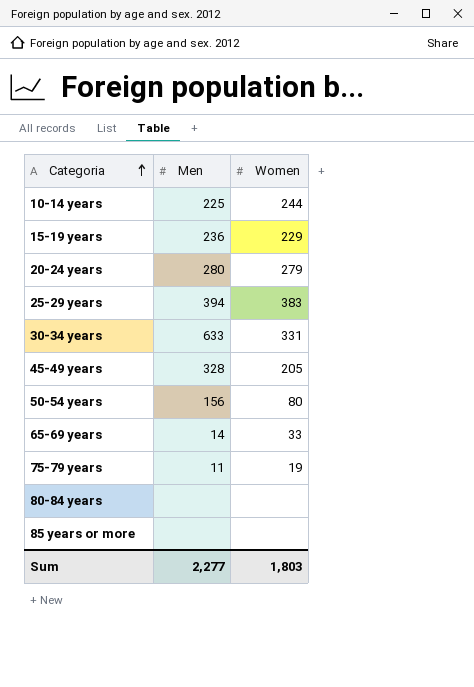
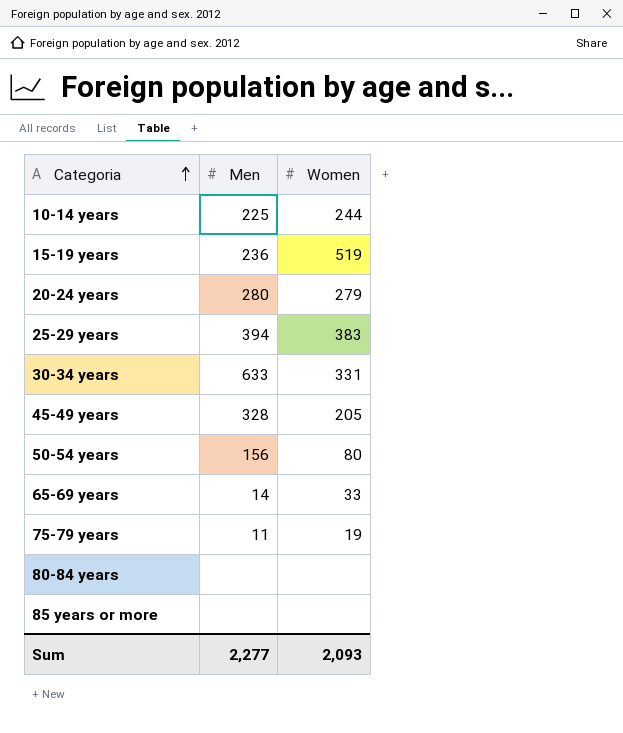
15-19 years | Women: 229 -> 519
Sum | Women: 1,803 -> 2,093

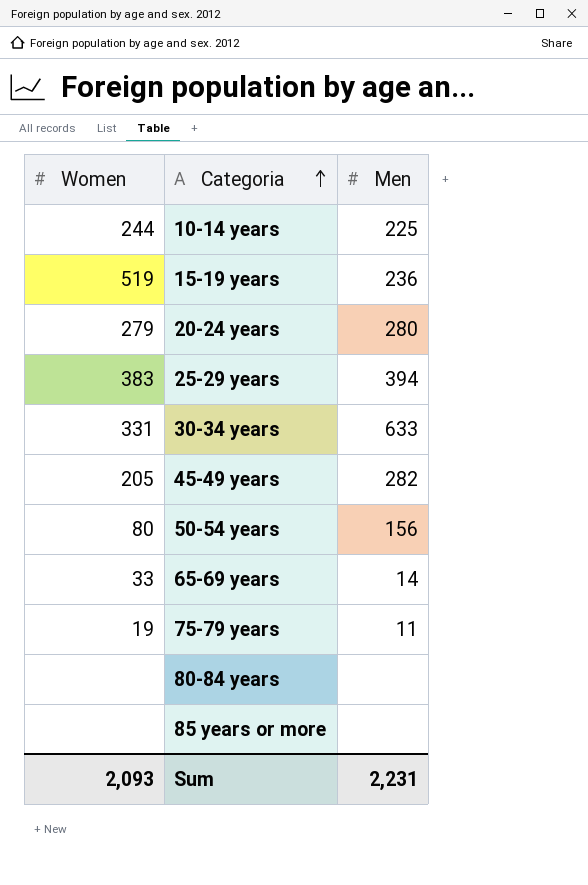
column Women | position: 3 -> 1
45-49 years | Men: 328 -> 282
Sum | Men: 2,277 -> 2,231

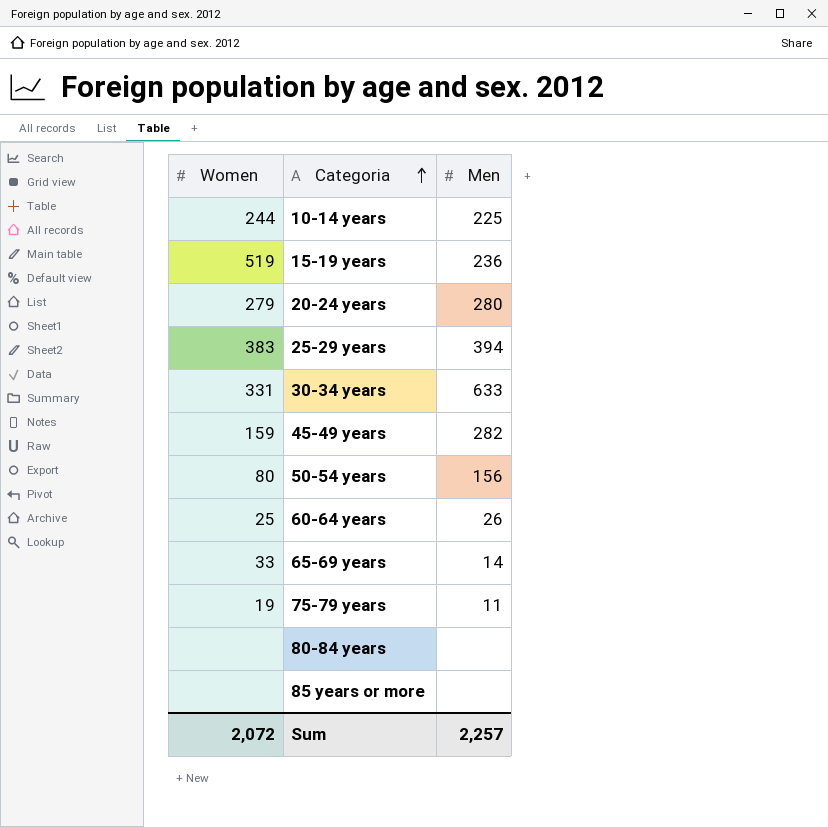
45-49 years | Women: 205 -> 159
row 60-64 years: none -> 25 | 26
Sum | Women: 2,093 -> 2,072
Sum | Men: 2,231 -> 2,257

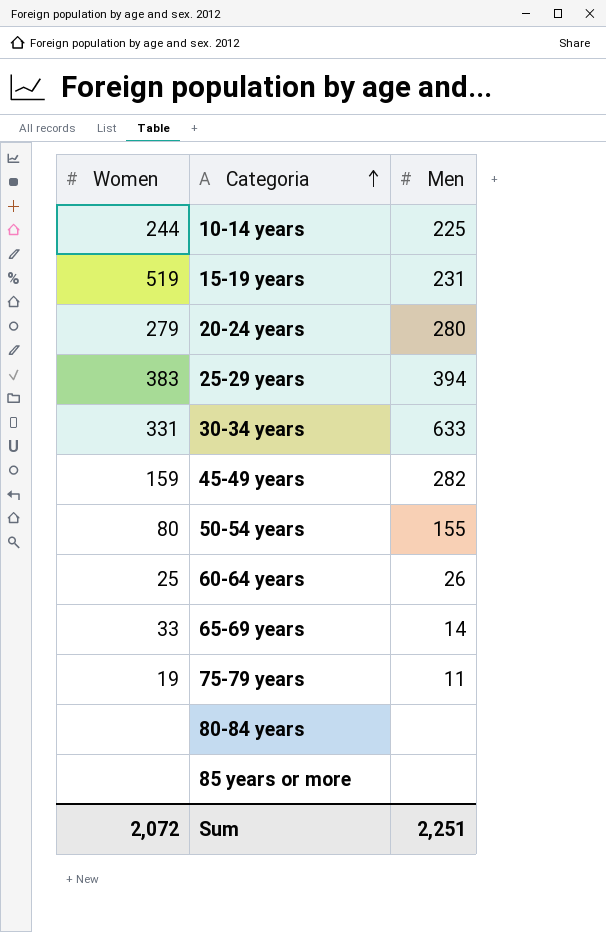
15-19 years | Men: 236 -> 231
50-54 years | Men: 156 -> 155
Sum | Men: 2,257 -> 2,251

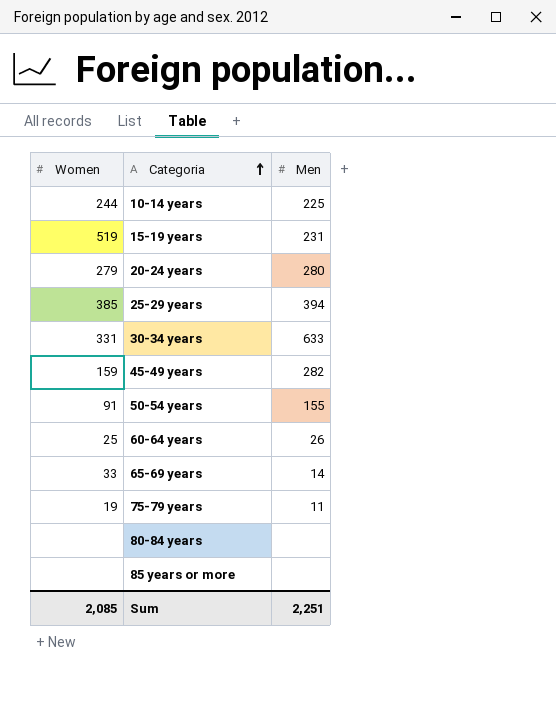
25-29 years | Women: 383 -> 385
50-54 years | Women: 80 -> 91
Sum | Women: 2,072 -> 2,085

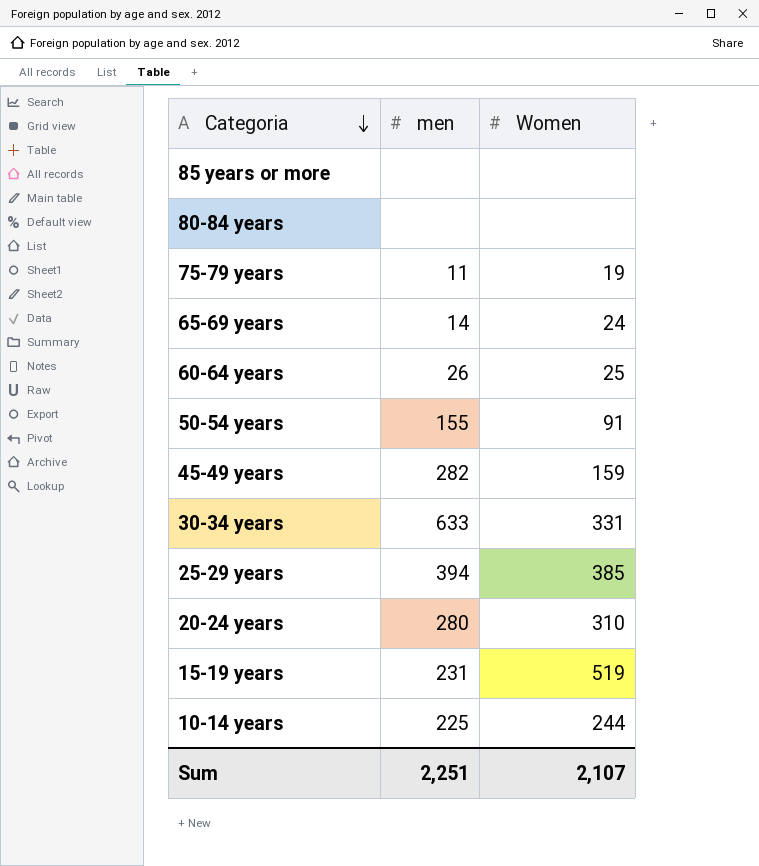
row order: Categoria ascending -> Categoria descending
column name: Men -> men
column Women | position: 1 -> 3
65-69 years | Women: 33 -> 24
20-24 years | Women: 279 -> 310
Sum | Women: 2,085 -> 2,107

